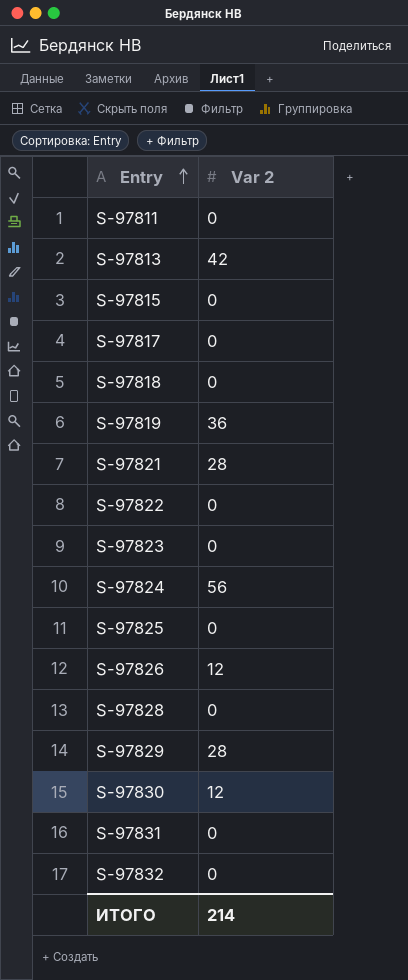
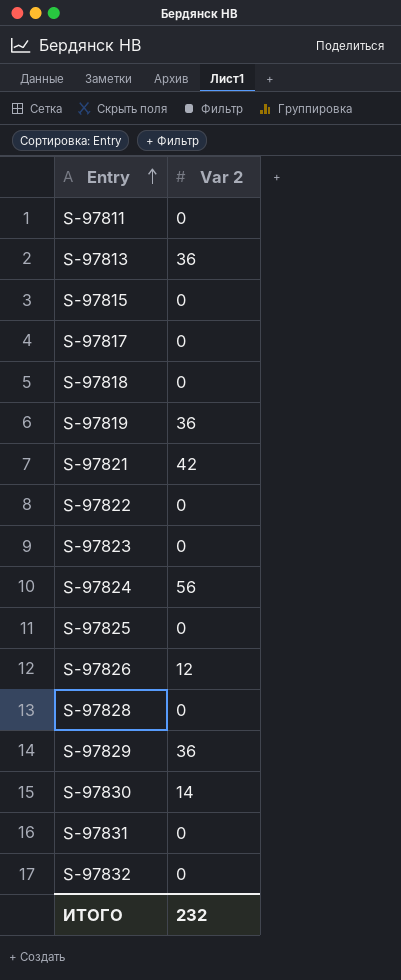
S-97813 | Var 2: 42 -> 36
S-97821 | Var 2: 28 -> 42
S-97829 | Var 2: 28 -> 36
S-97830 | Var 2: 12 -> 14
ИТОГО | Var 2: 214 -> 232

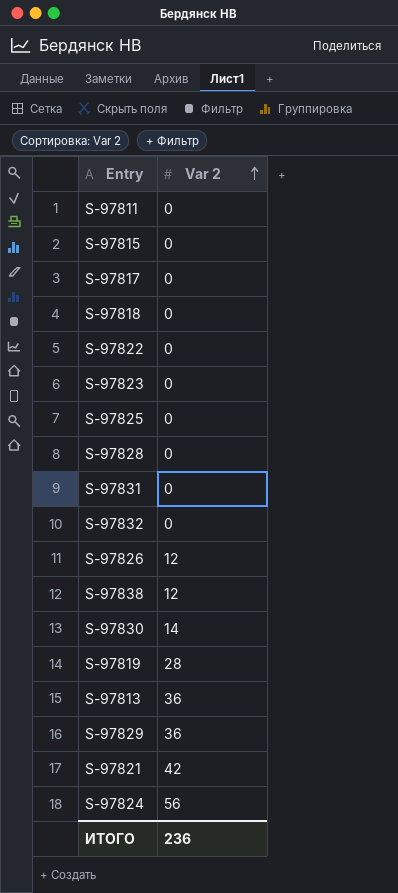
row order: Entry ascending -> Var 2 ascending
row S-97838: none -> 12
S-97819 | Var 2: 36 -> 28
ИТОГО | Var 2: 232 -> 236

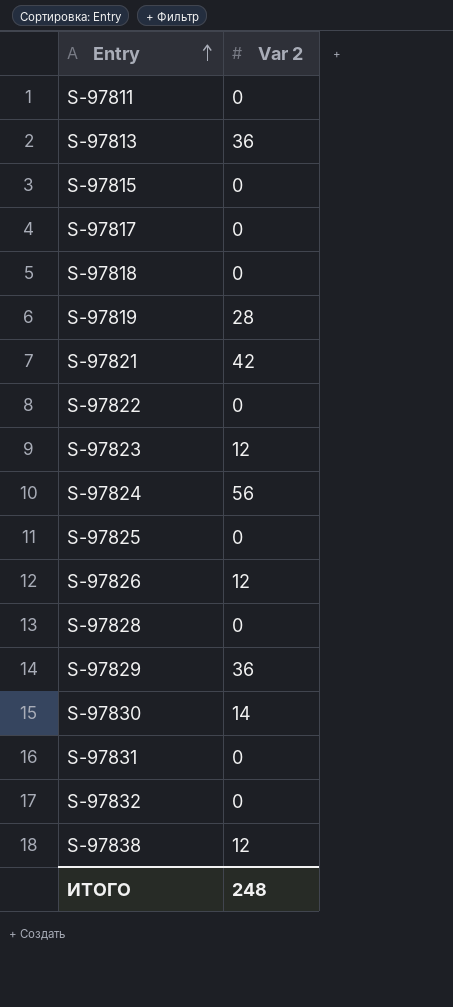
row order: Var 2 ascending -> Entry ascending
S-97823 | Var 2: 0 -> 12
ИТОГО | Var 2: 236 -> 248

